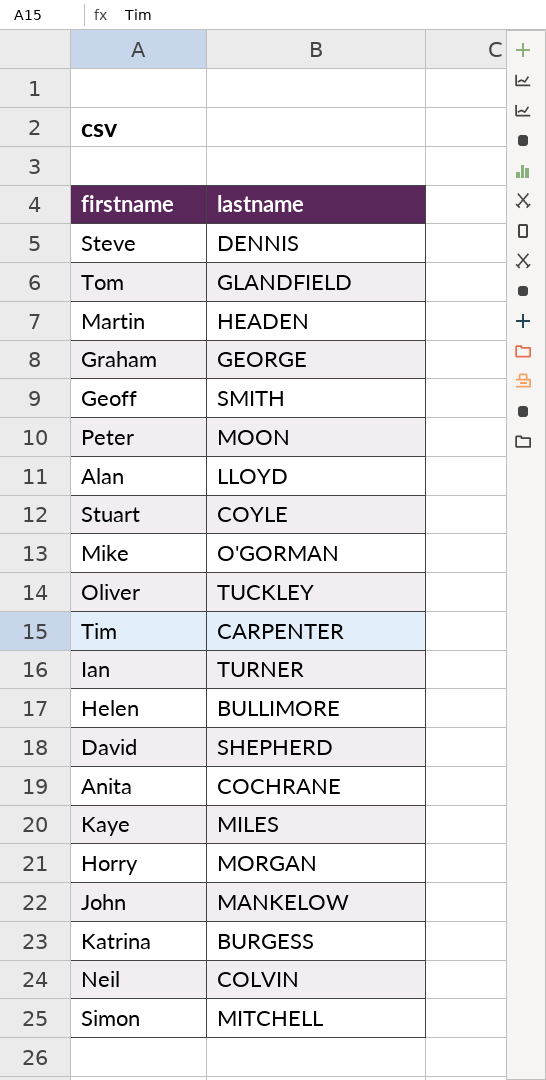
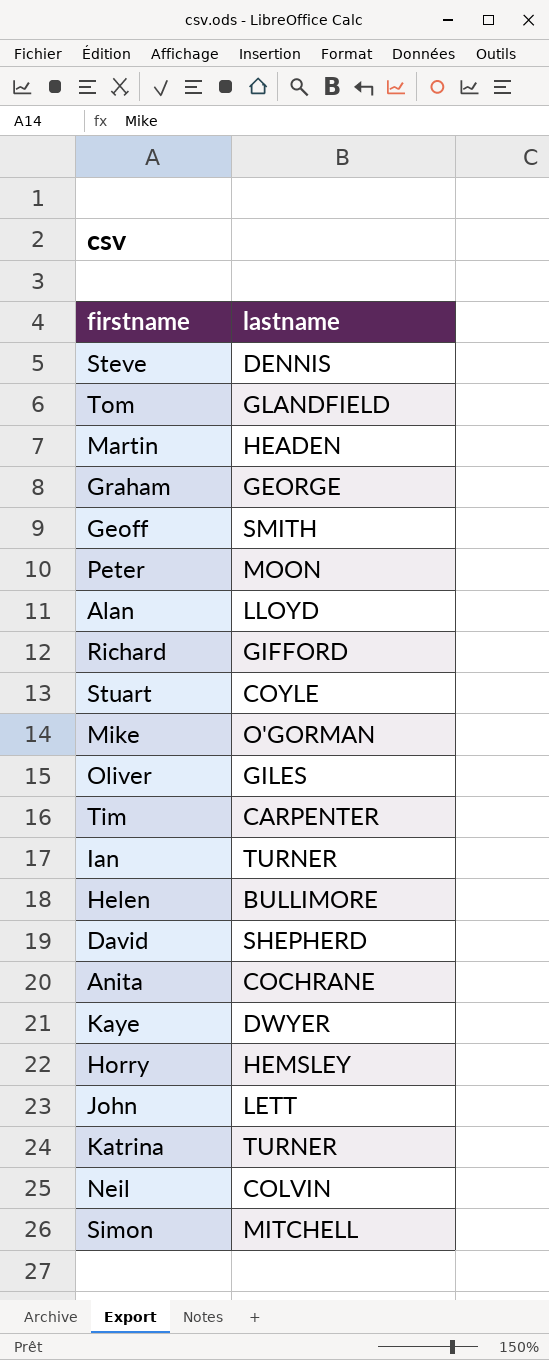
row Richard: none -> GIFFORD
Oliver | lastname: TUCKLEY -> GILES
Kaye | lastname: MILES -> DWYER
Horry | lastname: MORGAN -> HEMSLEY
John | lastname: MANKELOW -> LETT
Katrina | lastname: BURGESS -> TURNER

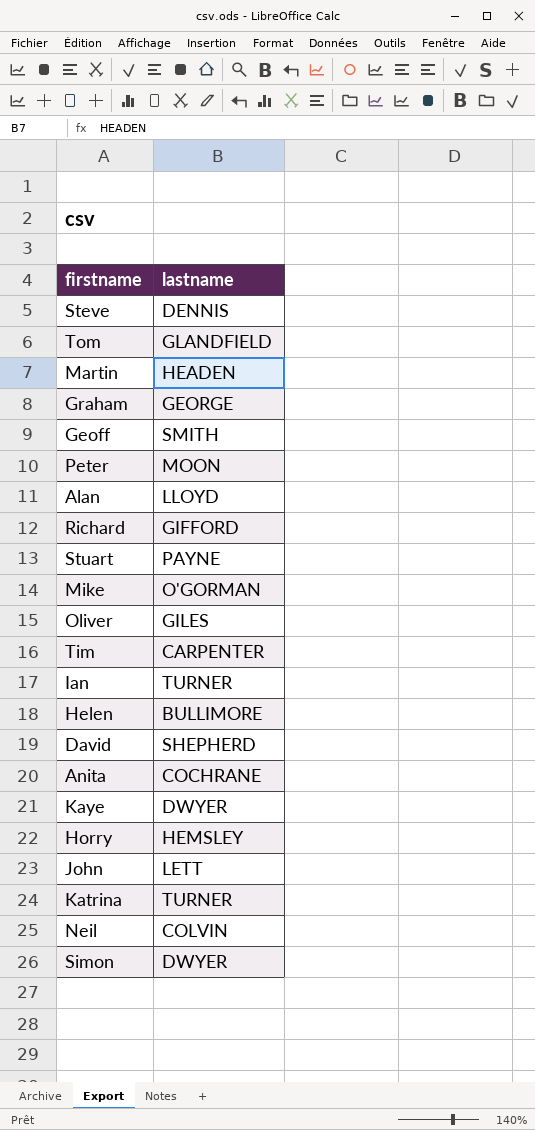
Stuart | lastname: COYLE -> PAYNE
Simon | lastname: MITCHELL -> DWYER

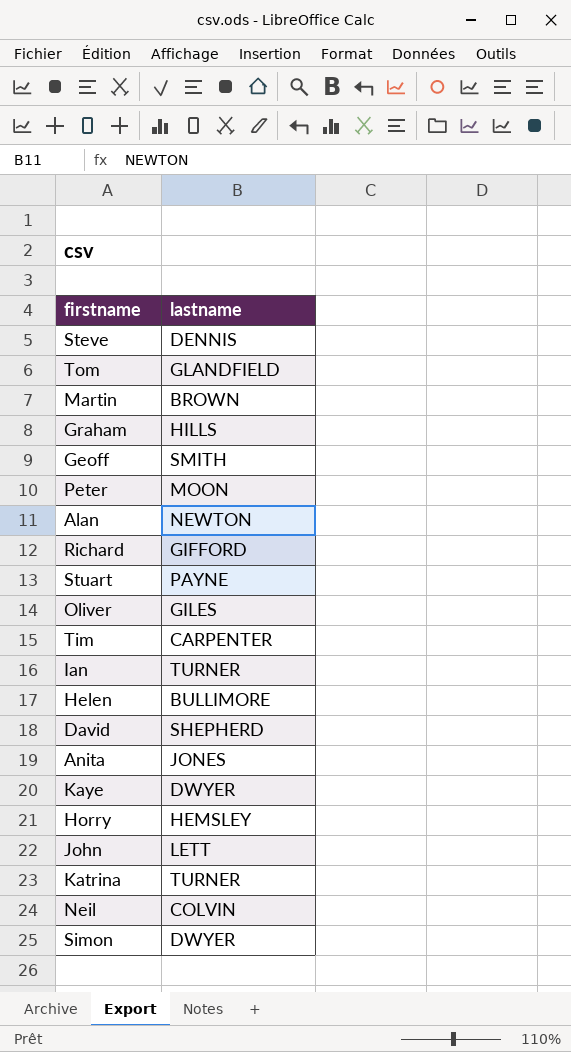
row Mike: O'GORMAN -> none
Martin | lastname: HEADEN -> BROWN
Graham | lastname: GEORGE -> HILLS
Alan | lastname: LLOYD -> NEWTON
Anita | lastname: COCHRANE -> JONES

